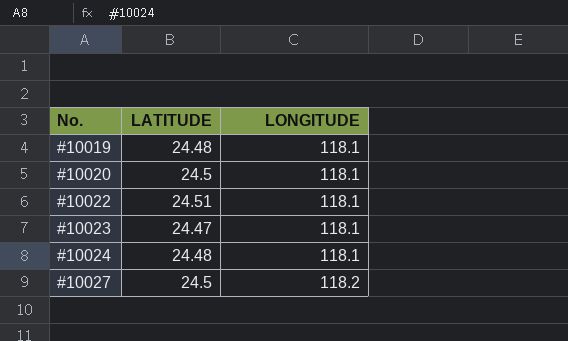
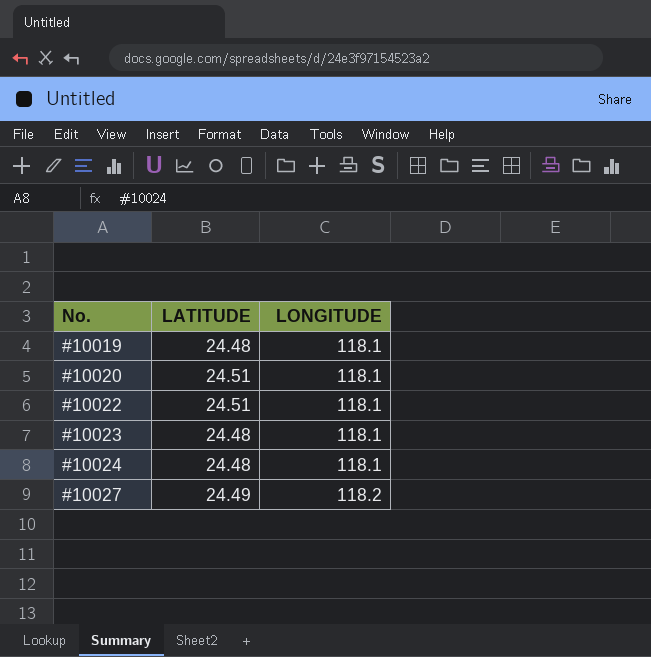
#10020 | LATITUDE: 24.5 -> 24.51
#10023 | LATITUDE: 24.47 -> 24.48
#10027 | LATITUDE: 24.5 -> 24.49

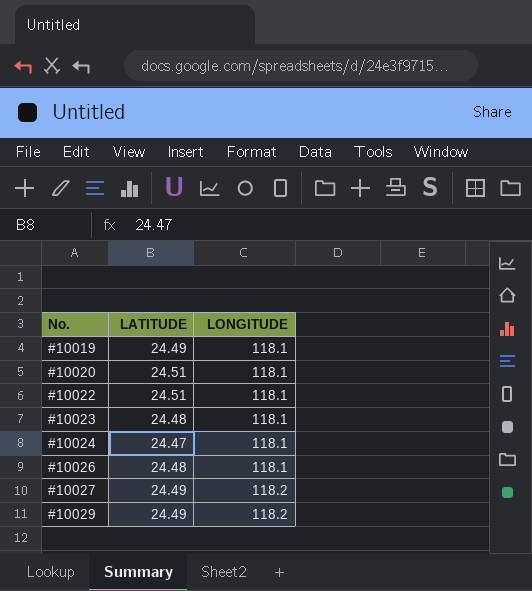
#10019 | LATITUDE: 24.48 -> 24.49
#10024 | LATITUDE: 24.48 -> 24.47
row #10026: none -> 24.48 | 118.1
row #10029: none -> 24.49 | 118.2

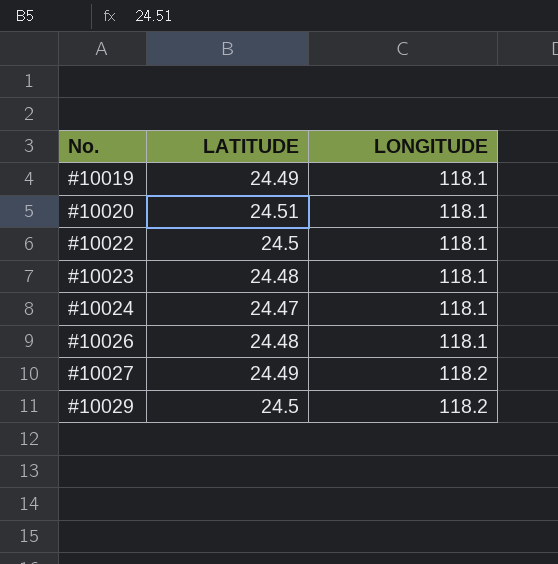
#10022 | LATITUDE: 24.51 -> 24.5
#10029 | LATITUDE: 24.49 -> 24.5

